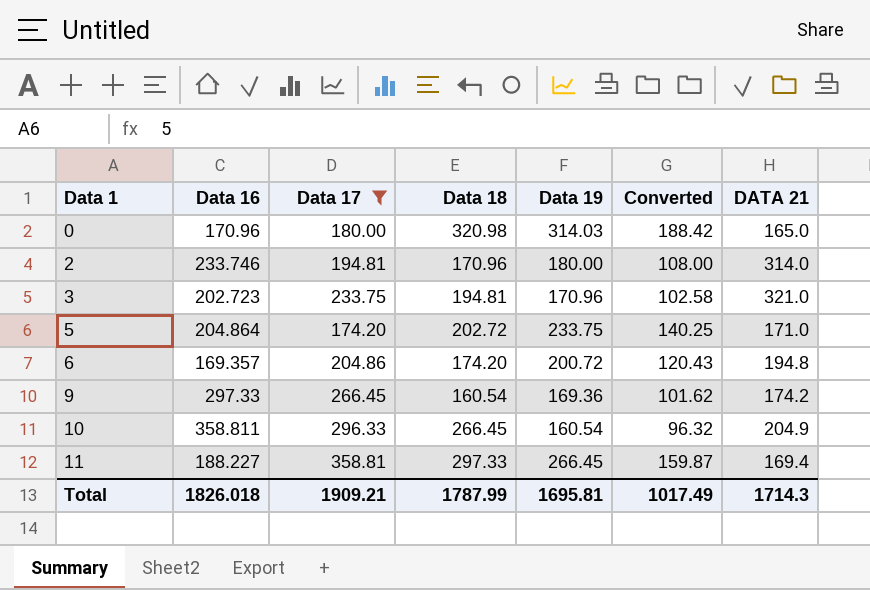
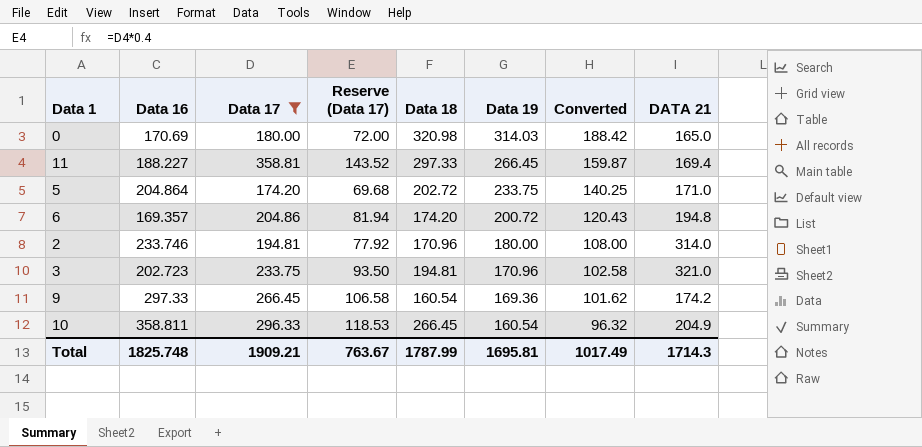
row order: Data 1 ascending -> Data 19 descending
column Reserve (Data 17) | formula: none -> [Data 17] * 0.4
0 | Data 16: 170.96 -> 170.69
Total | Data 16: 1826.018 -> 1825.748

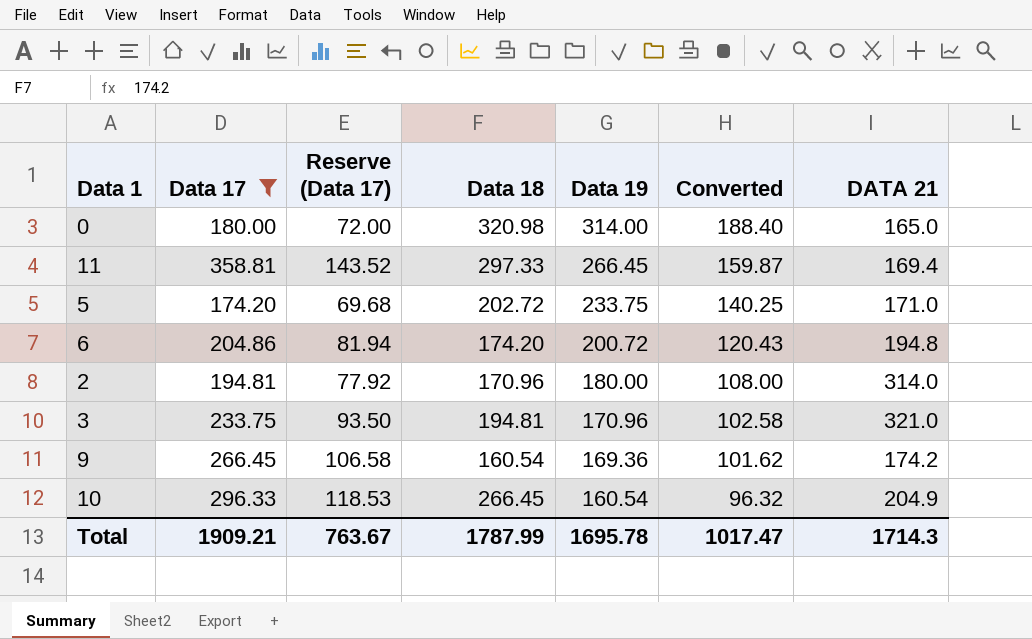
column Data 16 | position: 2 -> none
0 | Data 19: 314.03 -> 314.00
0 | Converted: 188.42 -> 188.40
Total | Data 19: 1695.81 -> 1695.78
Total | Converted: 1017.49 -> 1017.47

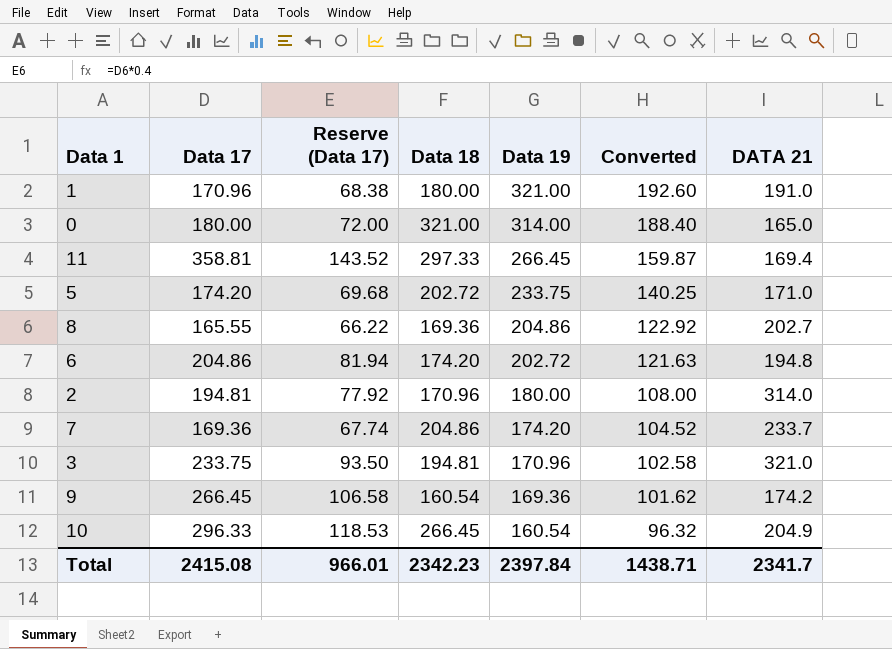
filter: Data 17 >= 174.20 -> none
0 | Data 18: 320.98 -> 321.00
6 | Data 19: 200.72 -> 202.72
6 | Converted: 120.43 -> 121.63
Total | Data 17: 1909.21 -> 2415.08
Total | Reserve (Data 17): 763.67 -> 966.01
Total | Data 18: 1787.99 -> 2342.23
Total | Data 19: 1695.78 -> 2397.84
Total | Converted: 1017.47 -> 1438.71
Total | DATA 21: 1714.3 -> 2341.7

